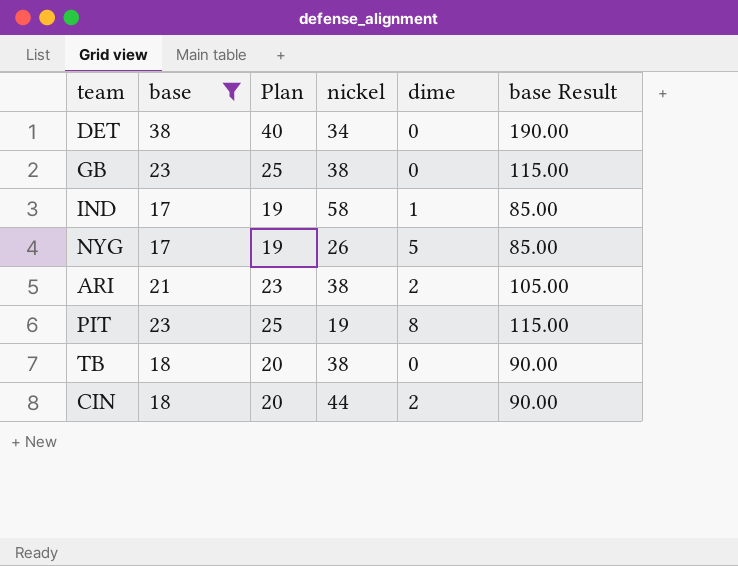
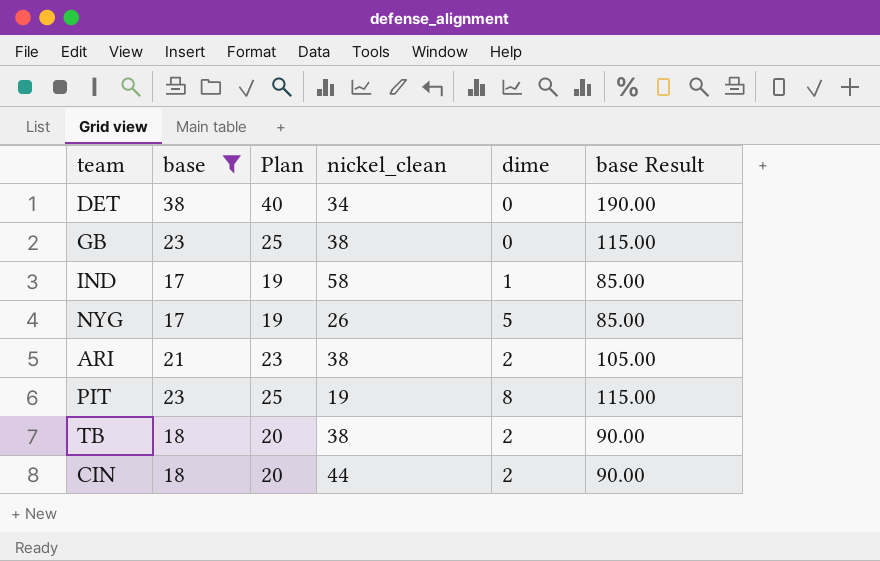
column name: nickel -> nickel_clean
TB | dime: 0 -> 2

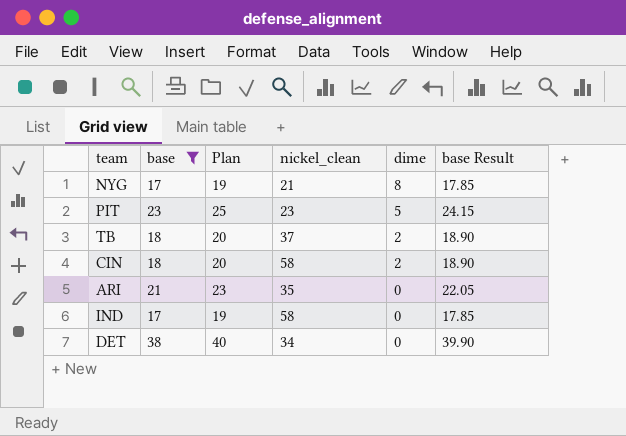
row order: none -> dime descending
column base Result | formula: [base] * 5 -> [base] * 1.05
row GB: 23 | 25 | 38 | 0 | 115.00 -> none
NYG | nickel_clean: 26 -> 21
NYG | dime: 5 -> 8
PIT | nickel_clean: 19 -> 23
PIT | dime: 8 -> 5
TB | nickel_clean: 38 -> 37
CIN | nickel_clean: 44 -> 58
ARI | nickel_clean: 38 -> 35
ARI | dime: 2 -> 0
IND | dime: 1 -> 0

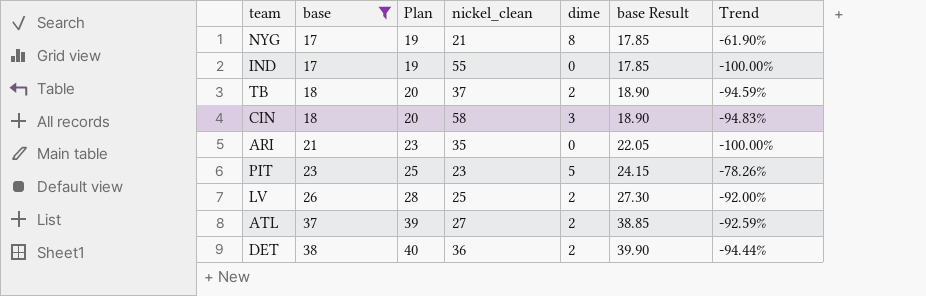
row order: dime descending -> base ascending
column Trend | formula: none -> ([dime] - [nickel_clean]) / [nickel_clean]
IND | nickel_clean: 58 -> 55
CIN | dime: 2 -> 3
row LV: none -> 26 | 28 | 25 | 2 | 27.30 | -92.00%
row ATL: none -> 37 | 39 | 27 | 2 | 38.85 | -92.59%
DET | nickel_clean: 34 -> 36
DET | dime: 0 -> 2

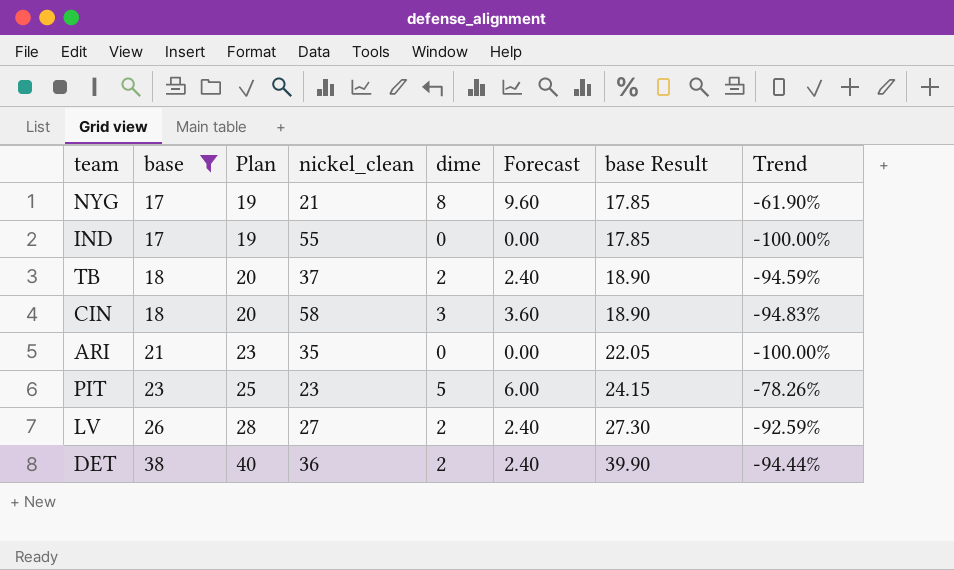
column Forecast | formula: none -> [dime] * 1.2
row ATL: 37 | 39 | 27 | 2 | 38.85 | -92.59% -> none
LV | nickel_clean: 25 -> 27
LV | Trend: -92.00% -> -92.59%

